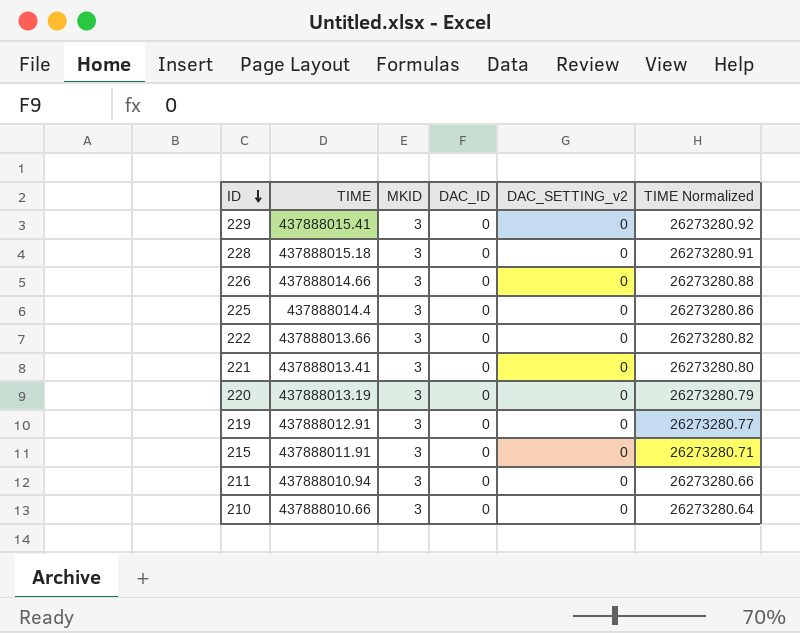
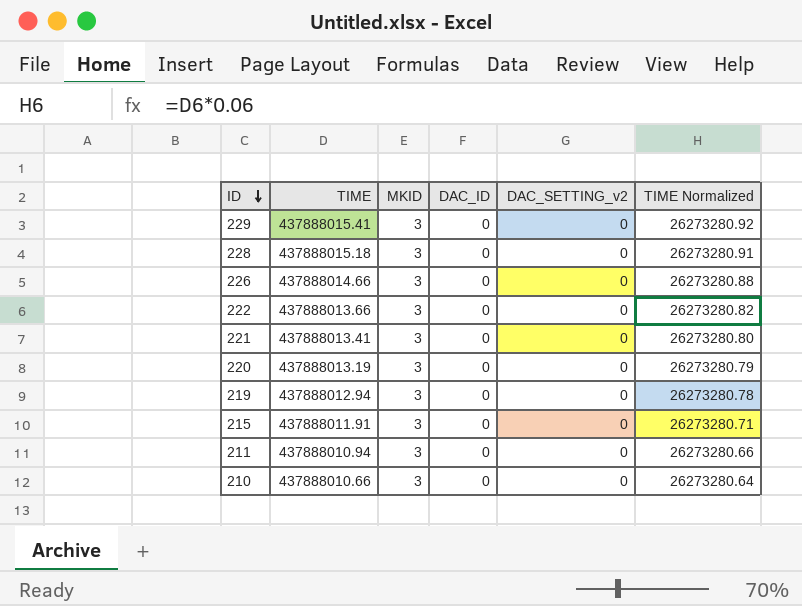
row 225: 437888014.4 | 3 | 0 | 0 | 26273280.86 -> none
219 | TIME: 437888012.91 -> 437888012.94
219 | TIME Normalized: 26273280.77 -> 26273280.78

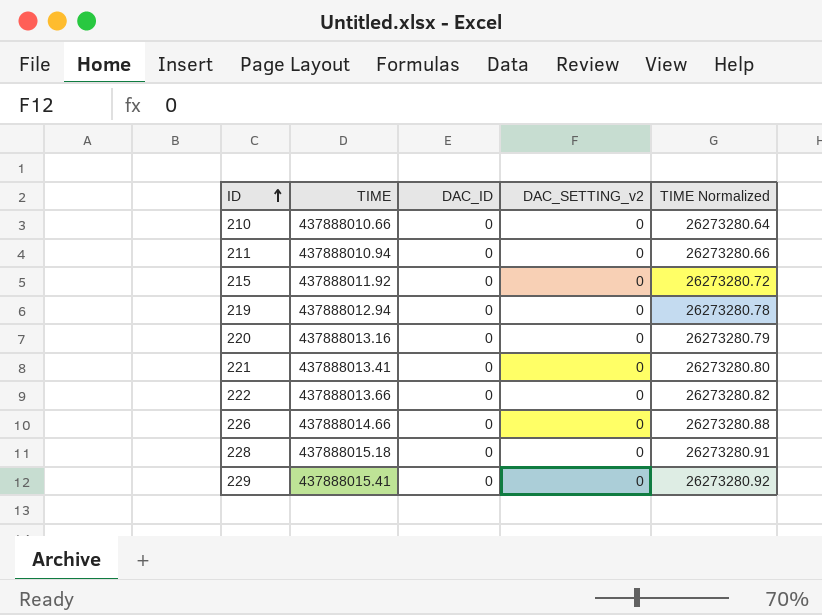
row order: ID descending -> ID ascending
column MKID | position: 3 -> none
215 | TIME: 437888011.91 -> 437888011.92
215 | TIME Normalized: 26273280.71 -> 26273280.72
220 | TIME: 437888013.19 -> 437888013.16

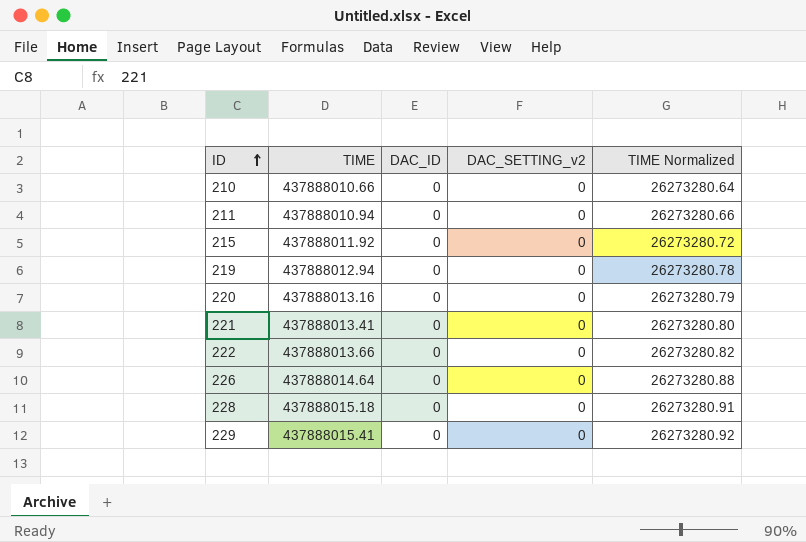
226 | TIME: 437888014.66 -> 437888014.64

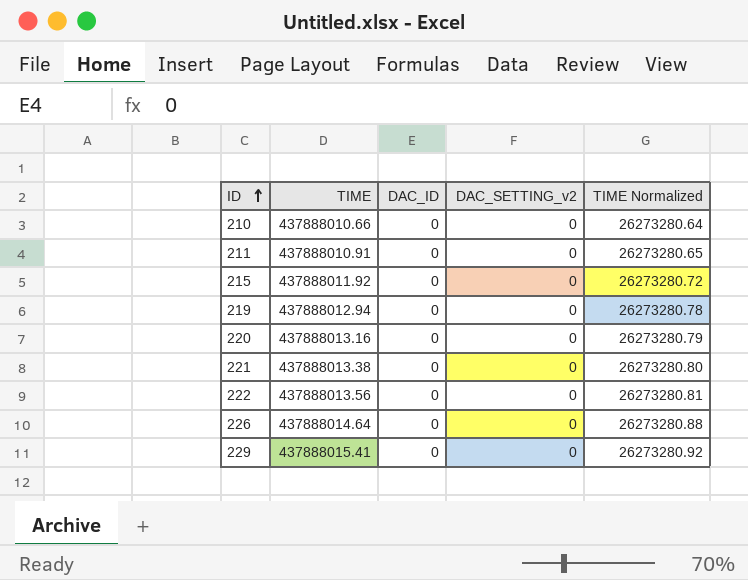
row 228: 437888015.18 | 0 | 0 | 26273280.91 -> none
211 | TIME: 437888010.94 -> 437888010.91
211 | TIME Normalized: 26273280.66 -> 26273280.65
221 | TIME: 437888013.41 -> 437888013.38
222 | TIME: 437888013.66 -> 437888013.56
222 | TIME Normalized: 26273280.82 -> 26273280.81

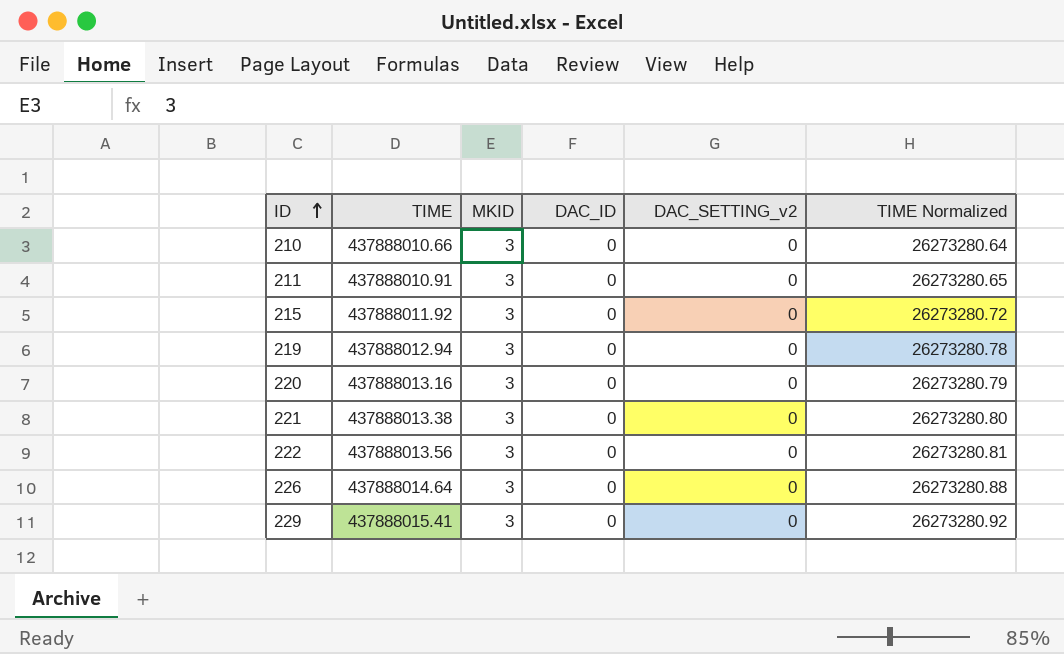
column MKID | position: none -> 3

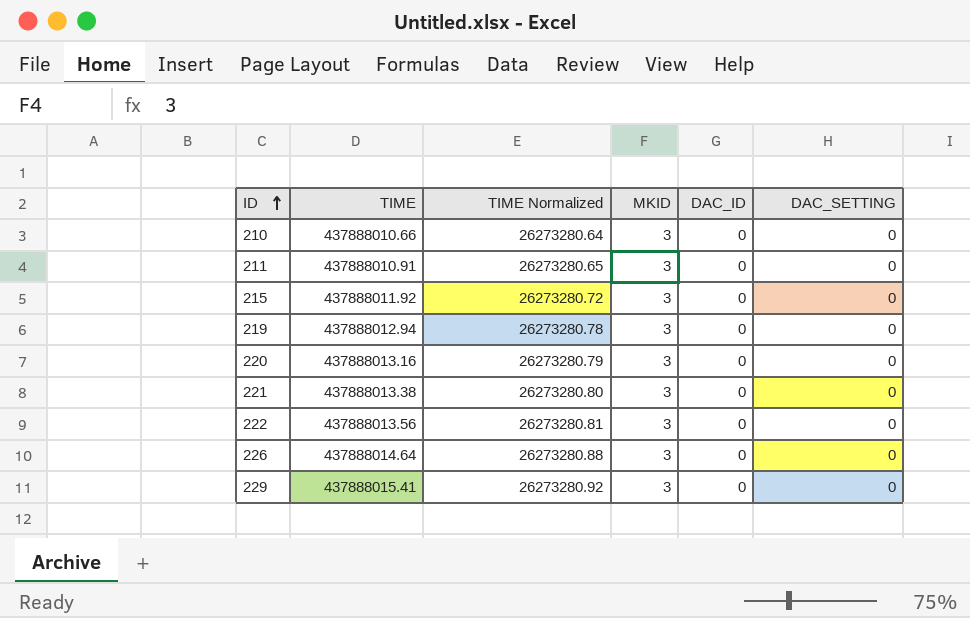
column TIME Normalized | position: 6 -> 3
column name: DAC_SETTING_v2 -> DAC_SETTING

